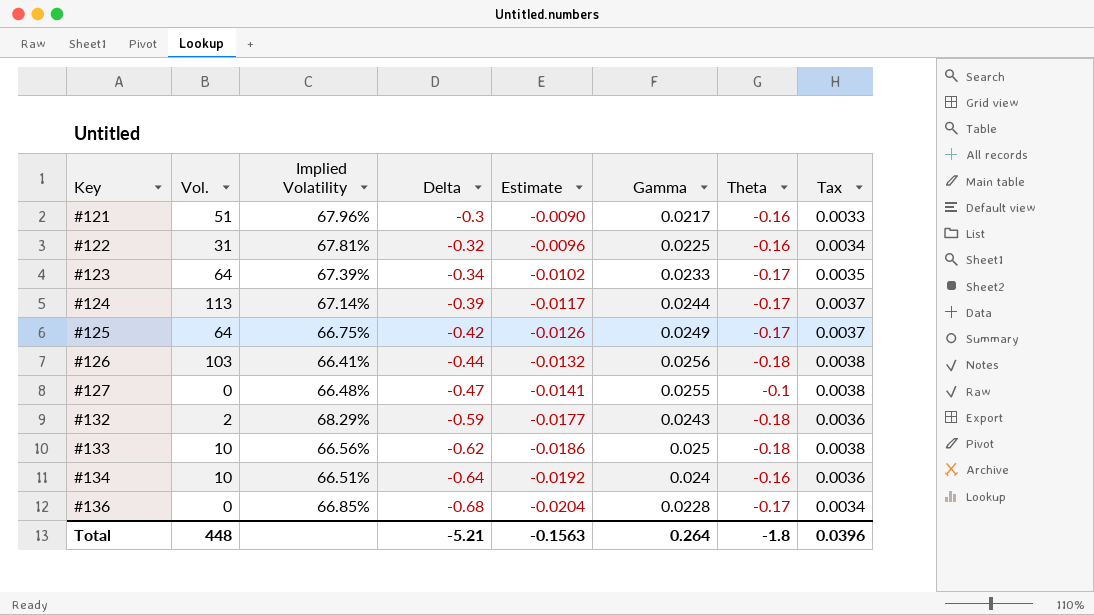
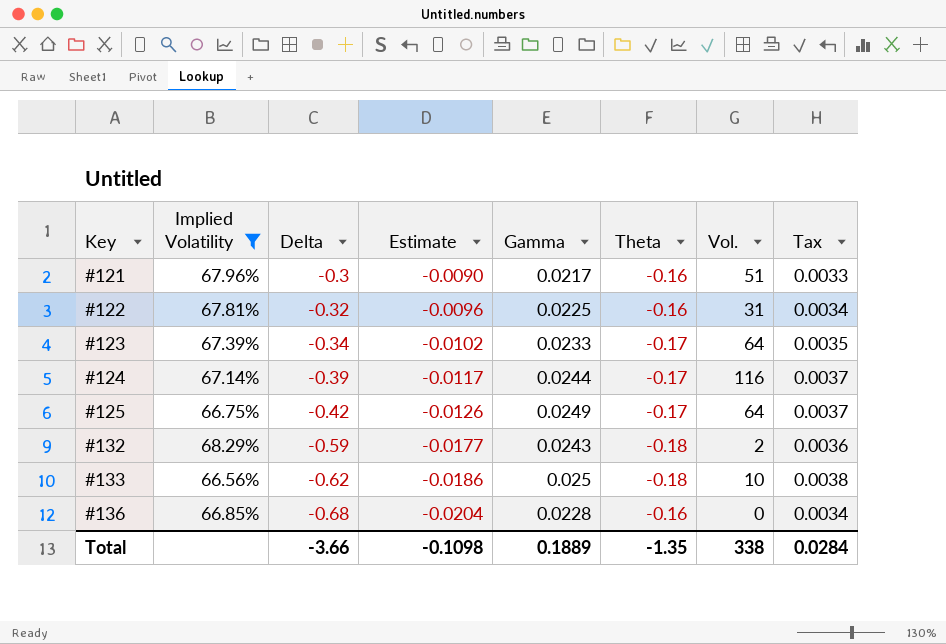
filter: none -> Implied Volatility >= 66.56%
column Vol. | position: 2 -> 7
#124 | Vol.: 113 -> 116
#136 | Theta: -0.17 -> -0.16
Total | Delta: -5.21 -> -3.66
Total | Estimate: -0.1563 -> -0.1098
Total | Gamma: 0.264 -> 0.1889
Total | Theta: -1.8 -> -1.35
Total | Vol.: 448 -> 338
Total | Tax: 0.0396 -> 0.0284

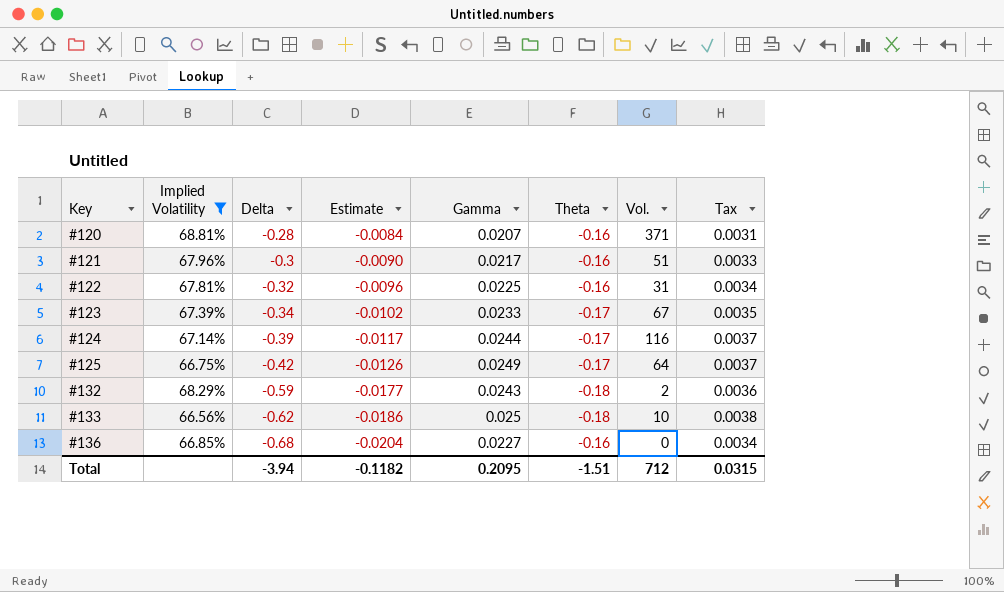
row #120: none -> 68.81% | -0.28 | -0.0084 | 0.0207 | -0.16 | 371 | 0.0031
#123 | Vol.: 64 -> 67
#136 | Gamma: 0.0228 -> 0.0227
Total | Delta: -3.66 -> -3.94
Total | Estimate: -0.1098 -> -0.1182
Total | Gamma: 0.1889 -> 0.2095
Total | Theta: -1.35 -> -1.51
Total | Vol.: 338 -> 712
Total | Tax: 0.0284 -> 0.0315

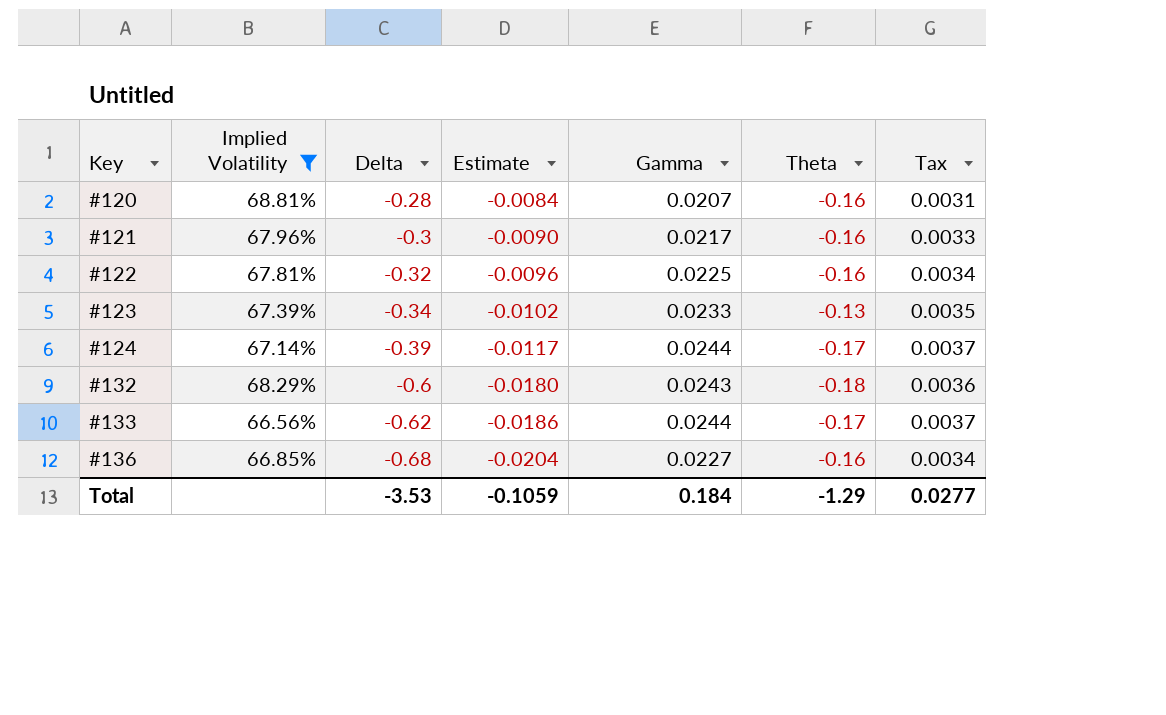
column Vol. | position: 7 -> none
row #125: 66.75% | -0.42 | -0.0126 | 0.0249 | -0.17 | 64 | 0.0037 -> none
#123 | Theta: -0.17 -> -0.13
#132 | Delta: -0.59 -> -0.6
#132 | Estimate: -0.0177 -> -0.0180
#133 | Gamma: 0.025 -> 0.0244
#133 | Theta: -0.18 -> -0.17
#133 | Tax: 0.0038 -> 0.0037
Total | Delta: -3.94 -> -3.53
Total | Estimate: -0.1182 -> -0.1059
Total | Gamma: 0.2095 -> 0.184
Total | Theta: -1.51 -> -1.29
Total | Tax: 0.0315 -> 0.0277

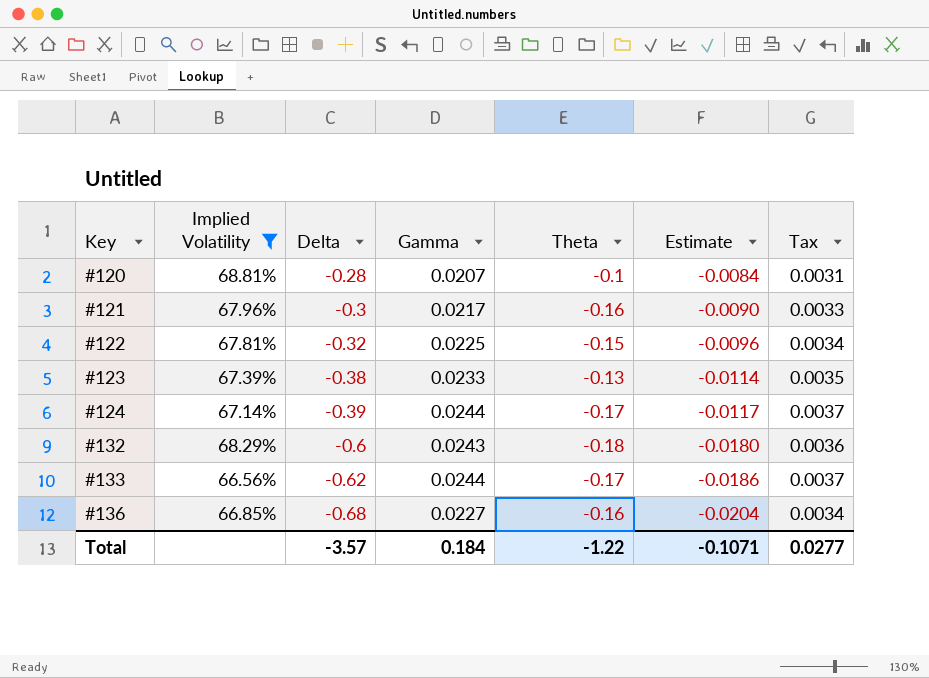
column Estimate | position: 4 -> 6
#120 | Theta: -0.16 -> -0.1
#122 | Theta: -0.16 -> -0.15
#123 | Delta: -0.34 -> -0.38
#123 | Estimate: -0.0102 -> -0.0114
Total | Delta: -3.53 -> -3.57
Total | Theta: -1.29 -> -1.22
Total | Estimate: -0.1059 -> -0.1071

